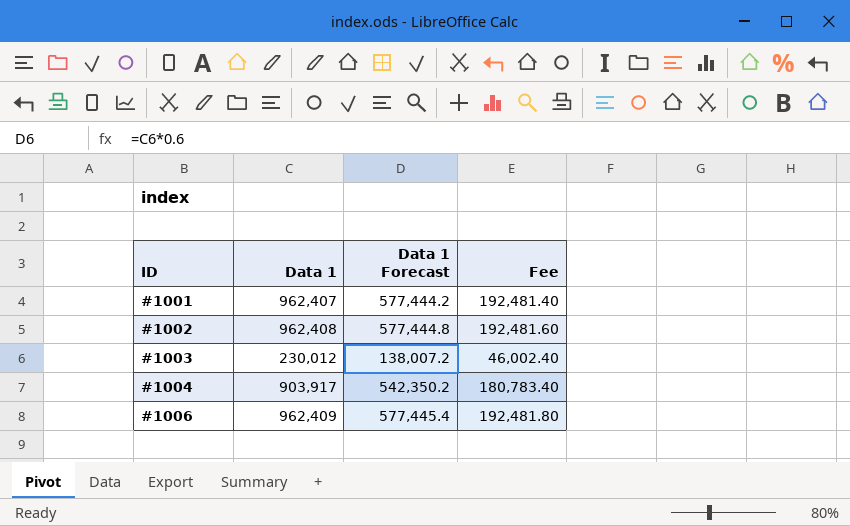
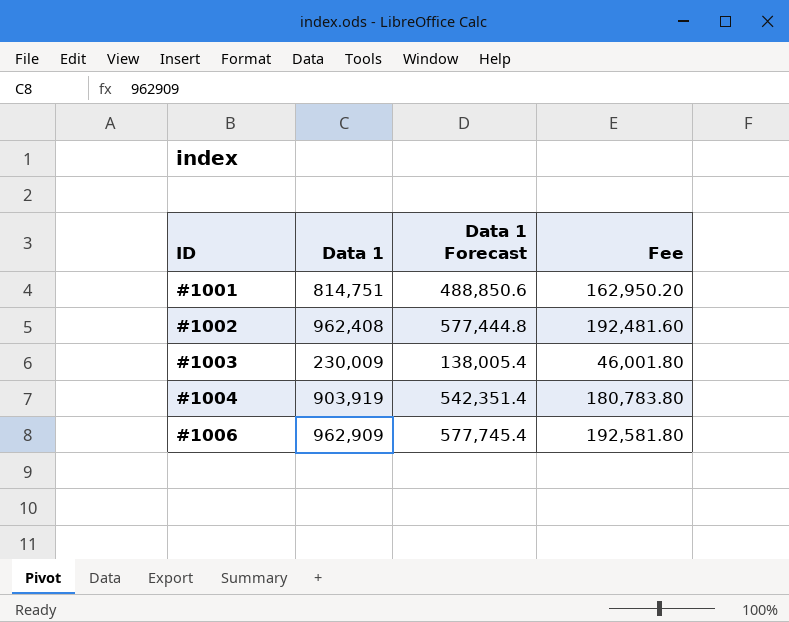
#1001 | Data 1: 962,407 -> 814,751
#1001 | Data 1 Forecast: 577,444.2 -> 488,850.6
#1001 | Fee: 192,481.40 -> 162,950.20
#1003 | Data 1: 230,012 -> 230,009
#1003 | Data 1 Forecast: 138,007.2 -> 138,005.4
#1003 | Fee: 46,002.40 -> 46,001.80
#1004 | Data 1: 903,917 -> 903,919
#1004 | Data 1 Forecast: 542,350.2 -> 542,351.4
#1004 | Fee: 180,783.40 -> 180,783.80
#1006 | Data 1: 962,409 -> 962,909
#1006 | Data 1 Forecast: 577,445.4 -> 577,745.4
#1006 | Fee: 192,481.80 -> 192,581.80

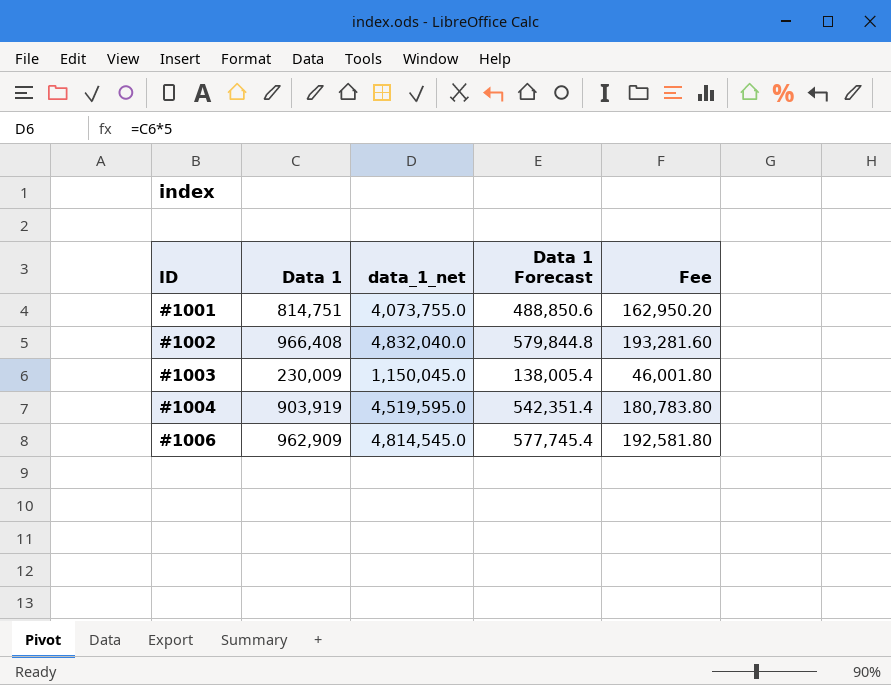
column data_1_net | formula: none -> [Data 1] * 5
#1002 | Data 1: 962,408 -> 966,408
#1002 | Data 1 Forecast: 577,444.8 -> 579,844.8
#1002 | Fee: 192,481.60 -> 193,281.60

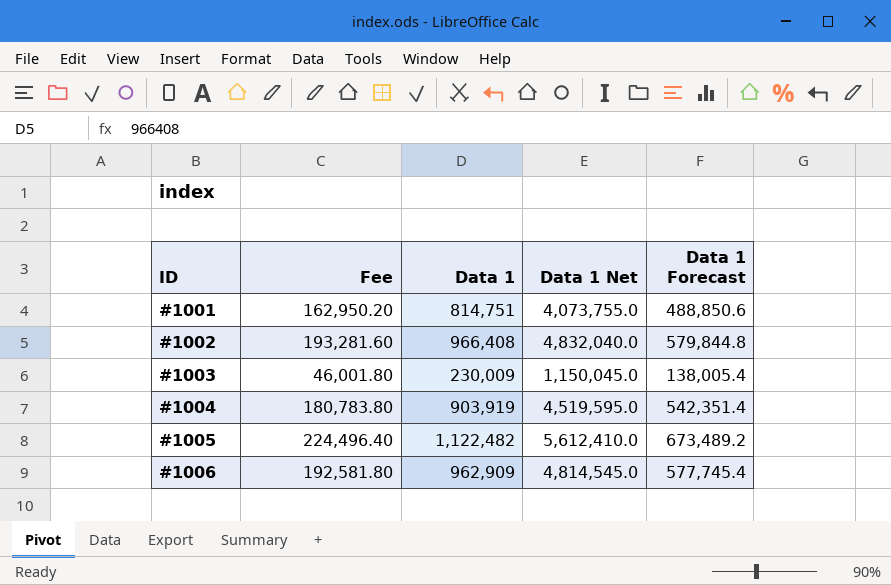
column Fee | position: 5 -> 2
column name: data_1_net -> Data 1 Net
row #1005: none -> 224,496.40 | 1,122,482 | 5,612,410.0 | 673,489.2

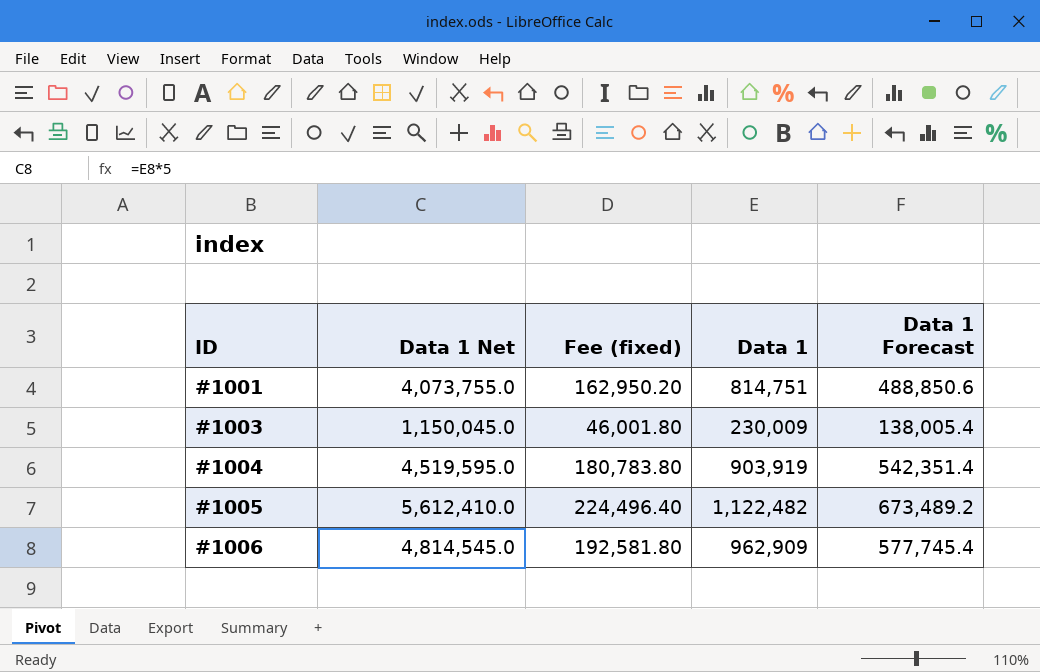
column Data 1 Net | position: 4 -> 2
column name: Fee -> Fee (fixed)
row #1002: 193,281.60 | 966,408 | 4,832,040.0 | 579,844.8 -> none

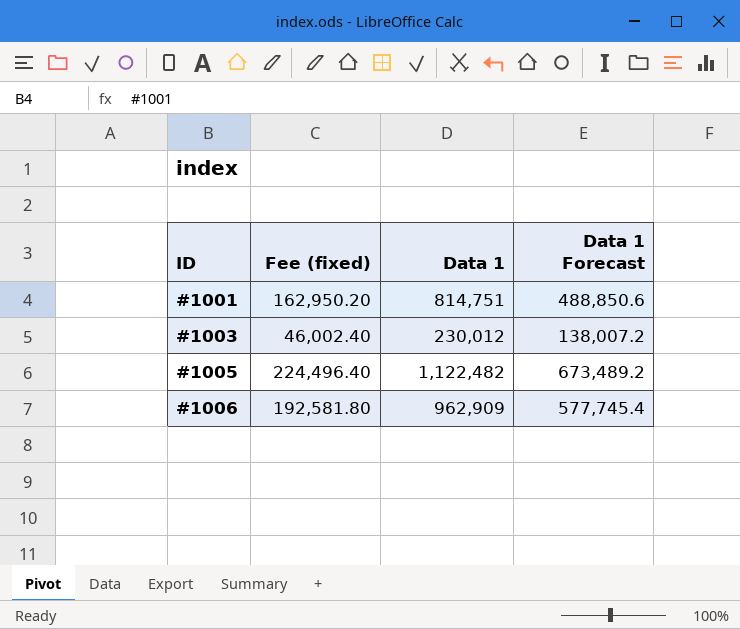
column Data 1 Net | formula: [Data 1] * 5 -> none
row #1004: 4,519,595.0 | 180,783.80 | 903,919 | 542,351.4 -> none
#1003 | Fee (fixed): 46,001.80 -> 46,002.40
#1003 | Data 1: 230,009 -> 230,012
#1003 | Data 1 Forecast: 138,005.4 -> 138,007.2

